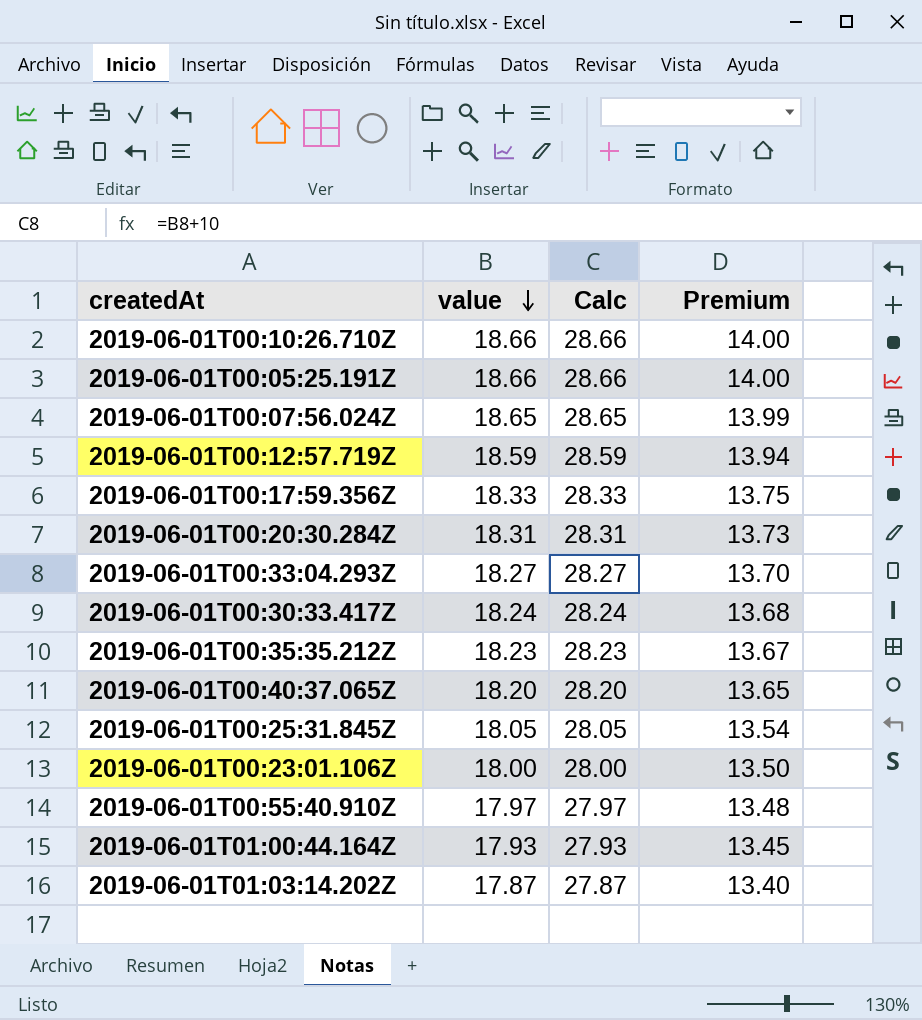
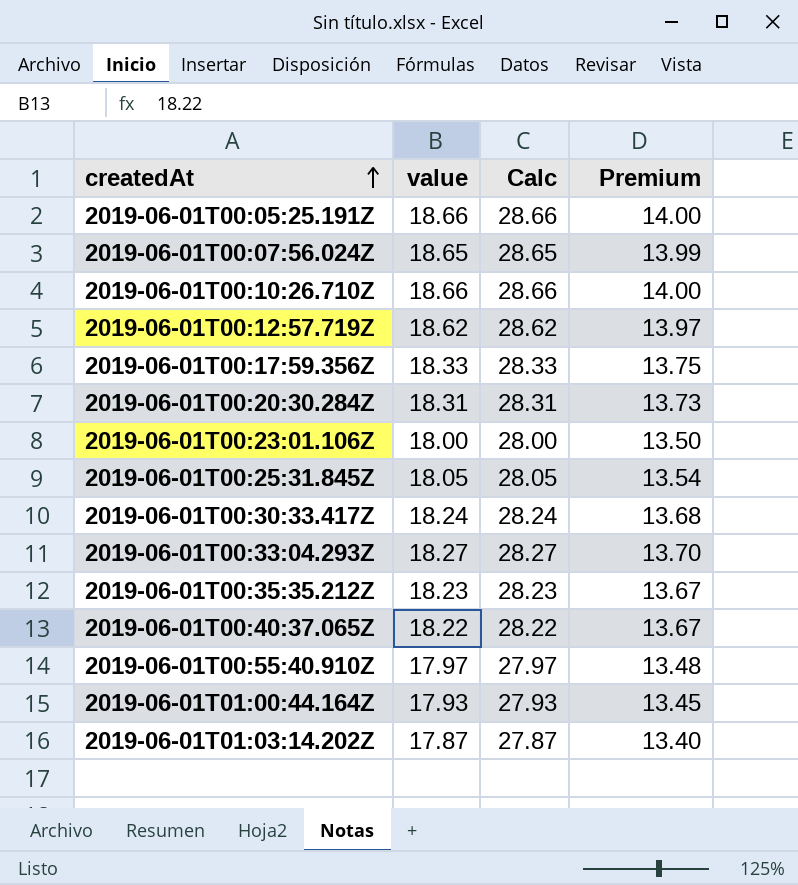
row order: value descending -> createdAt ascending
2019-06-01T00:12:57.719Z | value: 18.59 -> 18.62
2019-06-01T00:12:57.719Z | Calc: 28.59 -> 28.62
2019-06-01T00:12:57.719Z | Premium: 13.94 -> 13.97
2019-06-01T00:40:37.065Z | value: 18.20 -> 18.22
2019-06-01T00:40:37.065Z | Calc: 28.20 -> 28.22
2019-06-01T00:40:37.065Z | Premium: 13.65 -> 13.67

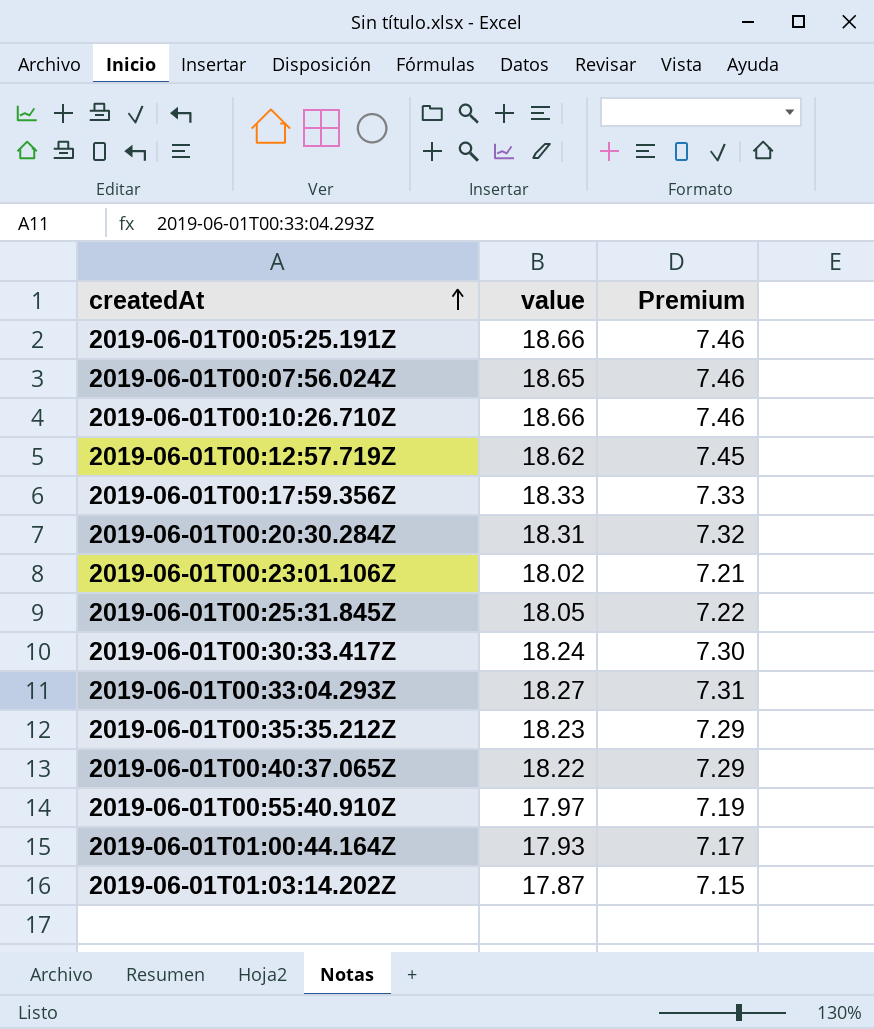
column Calc | formula: [value] + 10 -> none
column Premium | formula: [value] * 0.75 -> [value] * 0.4
2019-06-01T00:23:01.106Z | value: 18.00 -> 18.02

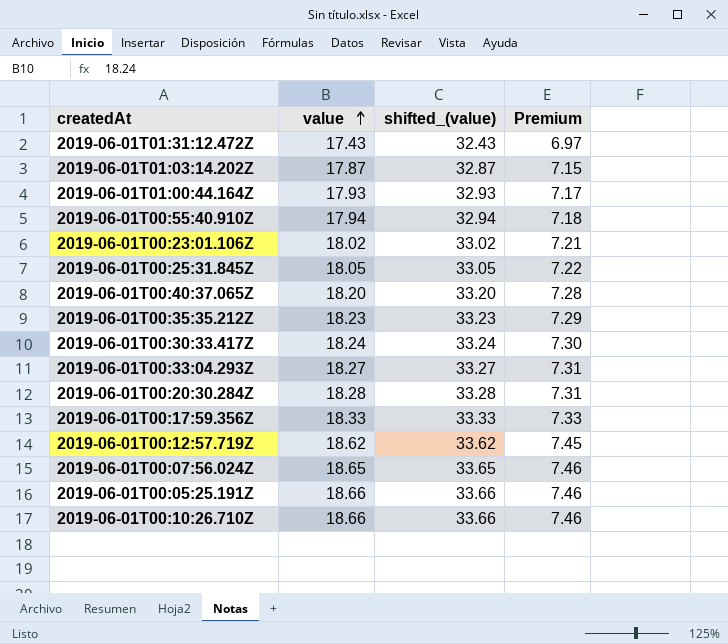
row order: createdAt ascending -> value ascending
column shifted_(value) | formula: none -> [value] + 15
row 2019-06-01T01:31:12.472Z: none -> 17.43 | 32.43 | 6.97
2019-06-01T00:55:40.910Z | value: 17.97 -> 17.94
2019-06-01T00:55:40.910Z | Premium: 7.19 -> 7.18
2019-06-01T00:40:37.065Z | value: 18.22 -> 18.20
2019-06-01T00:40:37.065Z | Premium: 7.29 -> 7.28
2019-06-01T00:20:30.284Z | value: 18.31 -> 18.28
2019-06-01T00:20:30.284Z | Premium: 7.32 -> 7.31

